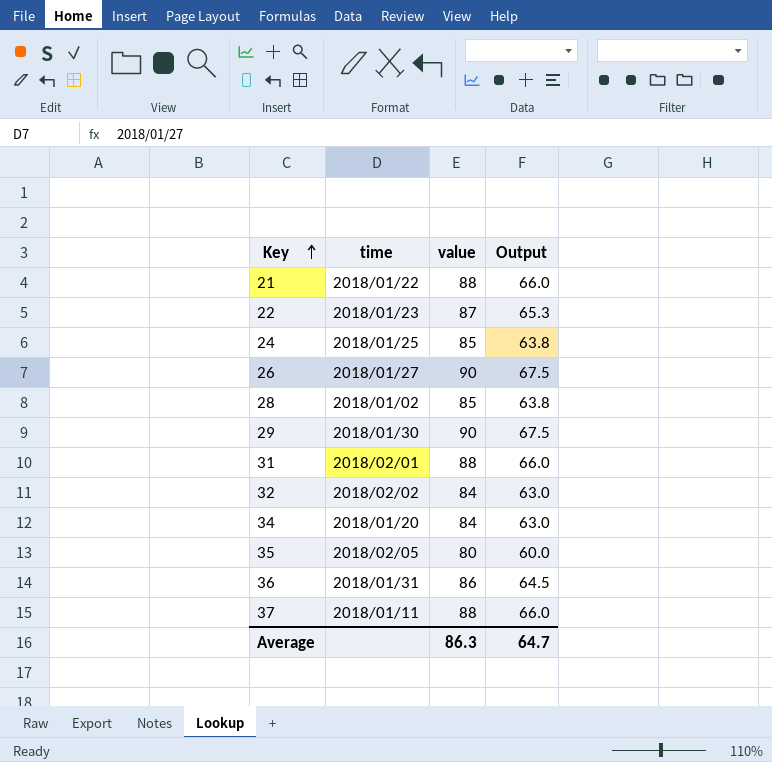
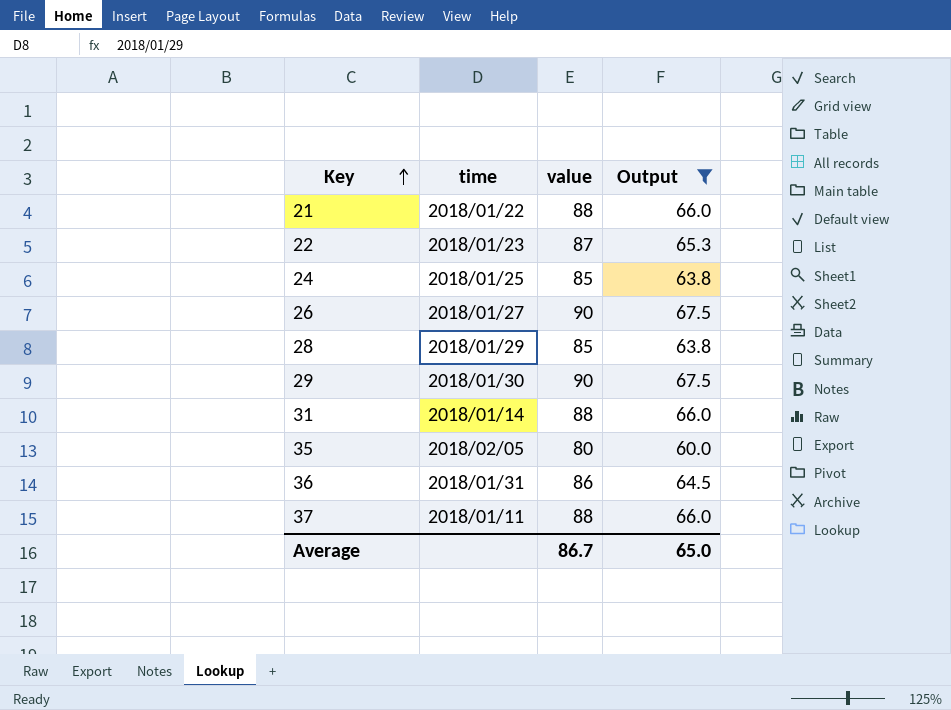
filter: none -> Output != 63.0
28 | time: 2018/01/02 -> 2018/01/29
31 | time: 2018/02/01 -> 2018/01/14
Average | value: 86.3 -> 86.7
Average | Output: 64.7 -> 65.0

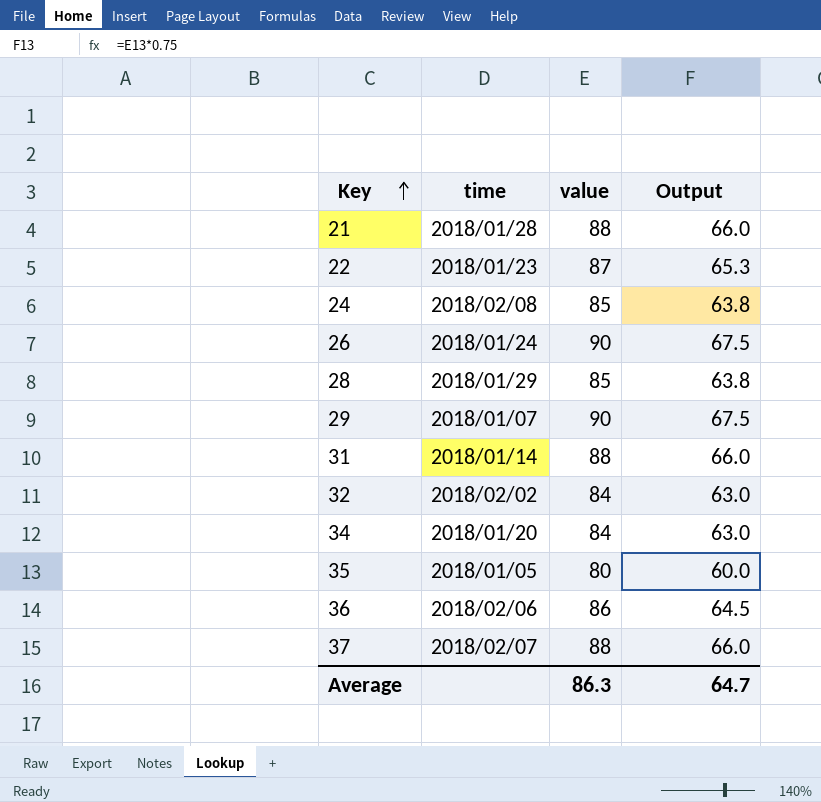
filter: Output != 63.0 -> none
21 | time: 2018/01/22 -> 2018/01/28
24 | time: 2018/01/25 -> 2018/02/08
26 | time: 2018/01/27 -> 2018/01/24
29 | time: 2018/01/30 -> 2018/01/07
35 | time: 2018/02/05 -> 2018/01/05
36 | time: 2018/01/31 -> 2018/02/06
37 | time: 2018/01/11 -> 2018/02/07
Average | value: 86.7 -> 86.3
Average | Output: 65.0 -> 64.7

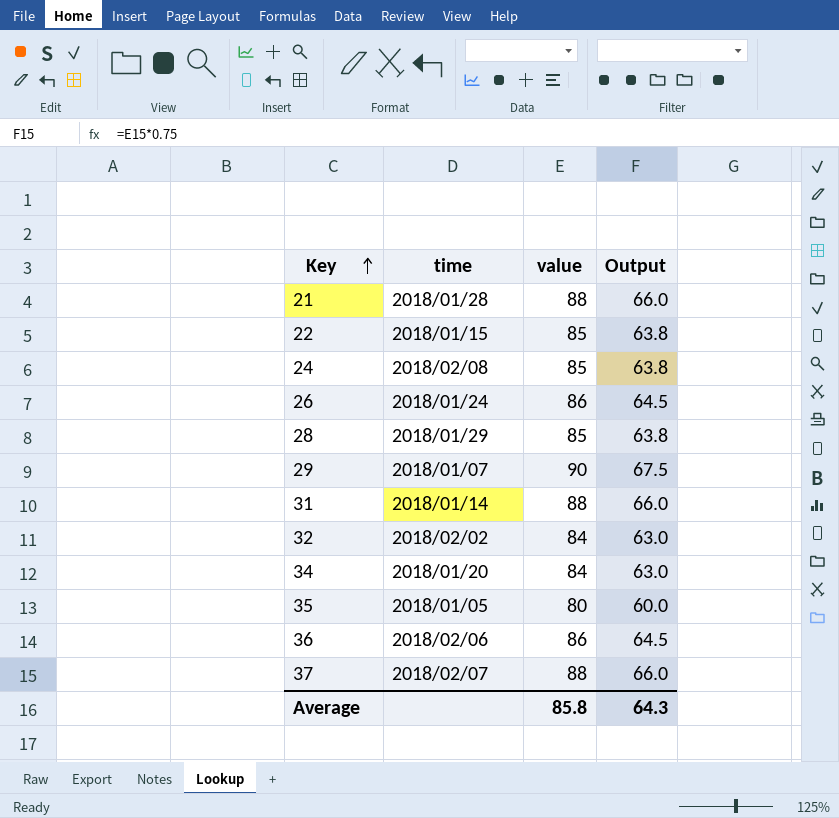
22 | time: 2018/01/23 -> 2018/01/15
22 | value: 87 -> 85
22 | Output: 65.3 -> 63.8
26 | value: 90 -> 86
26 | Output: 67.5 -> 64.5
Average | value: 86.3 -> 85.8
Average | Output: 64.7 -> 64.3

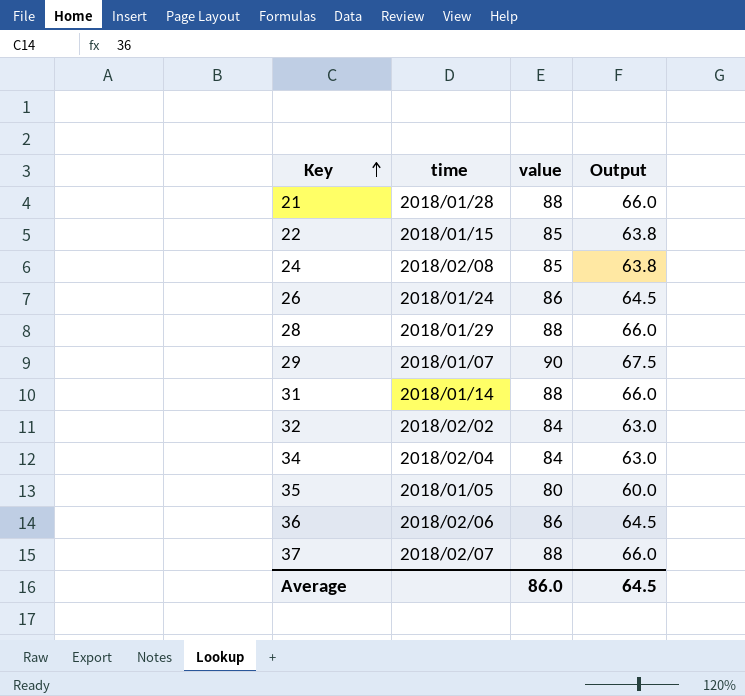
28 | value: 85 -> 88
28 | Output: 63.8 -> 66.0
34 | time: 2018/01/20 -> 2018/02/04
Average | value: 85.8 -> 86.0
Average | Output: 64.3 -> 64.5

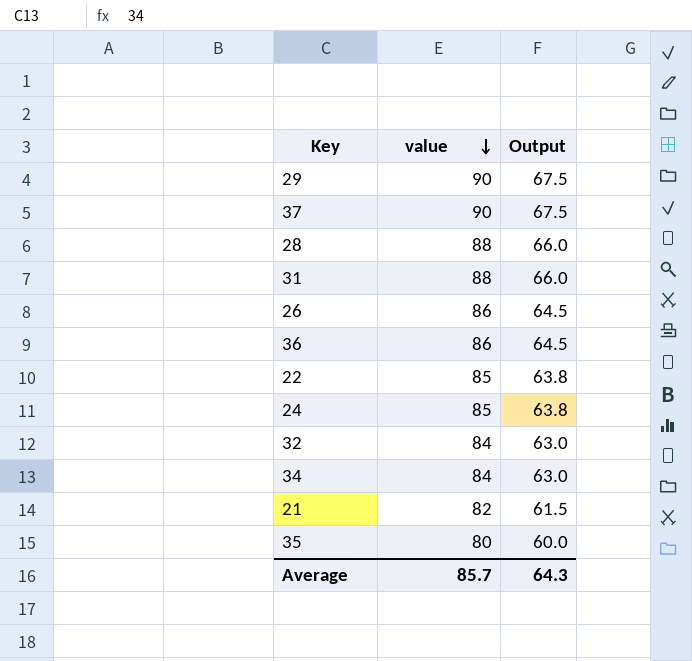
row order: Key ascending -> value descending
column time | position: 2 -> none
37 | value: 88 -> 90
37 | Output: 66.0 -> 67.5
21 | value: 88 -> 82
21 | Output: 66.0 -> 61.5
Average | value: 86.0 -> 85.7
Average | Output: 64.5 -> 64.3

